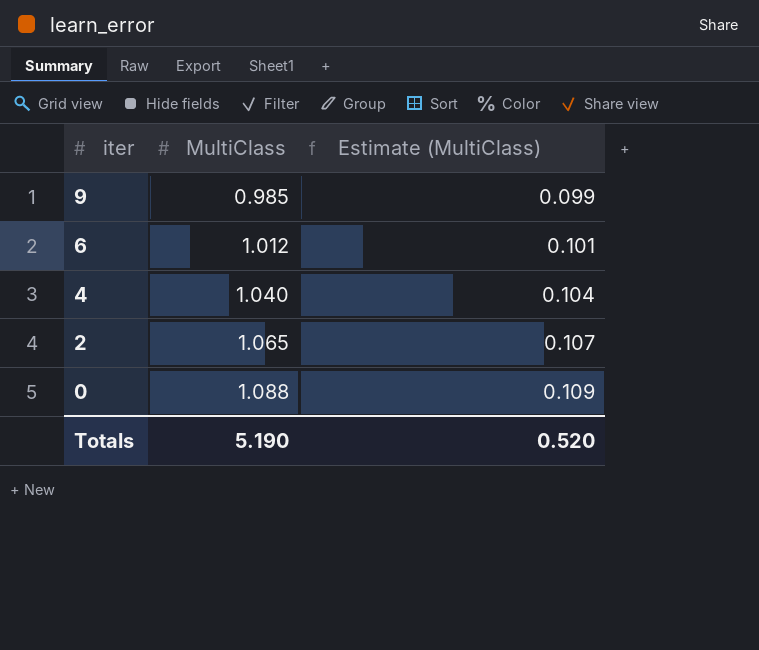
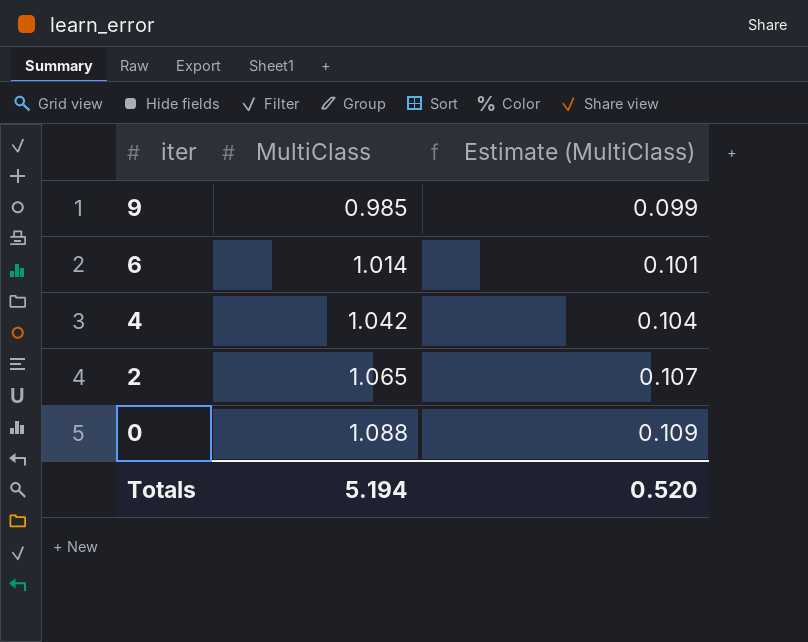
6 | MultiClass: 1.012 -> 1.014
4 | MultiClass: 1.040 -> 1.042
Totals | MultiClass: 5.190 -> 5.194

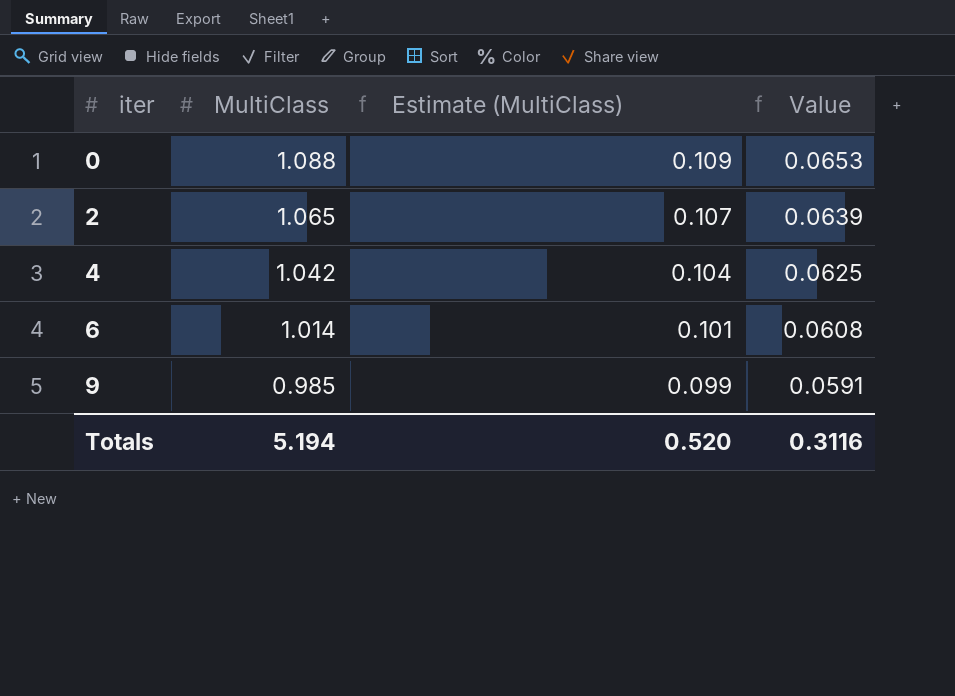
row order: iter descending -> iter ascending
column Value | formula: none -> [MultiClass] * 0.06

